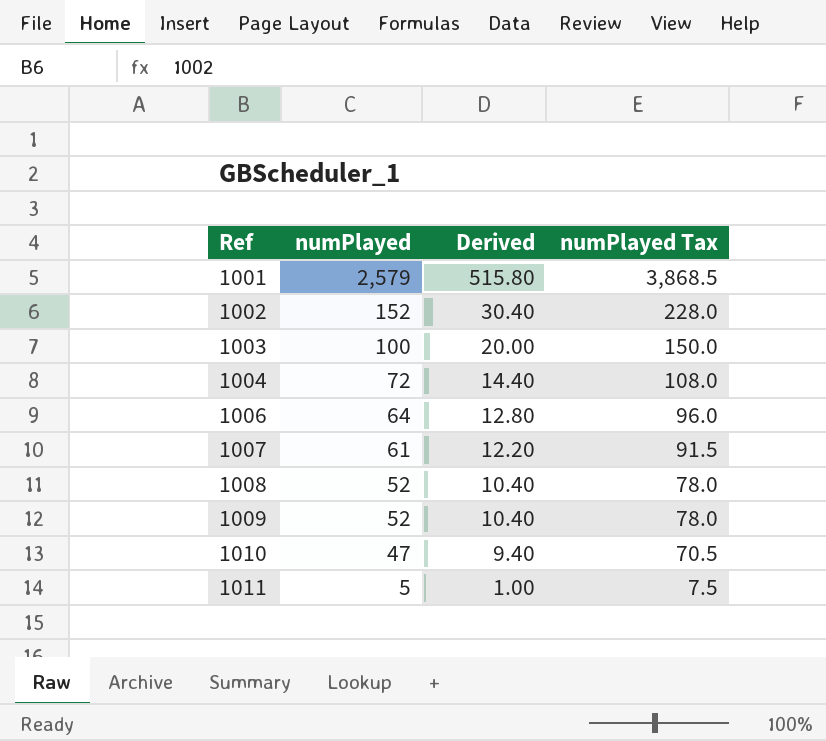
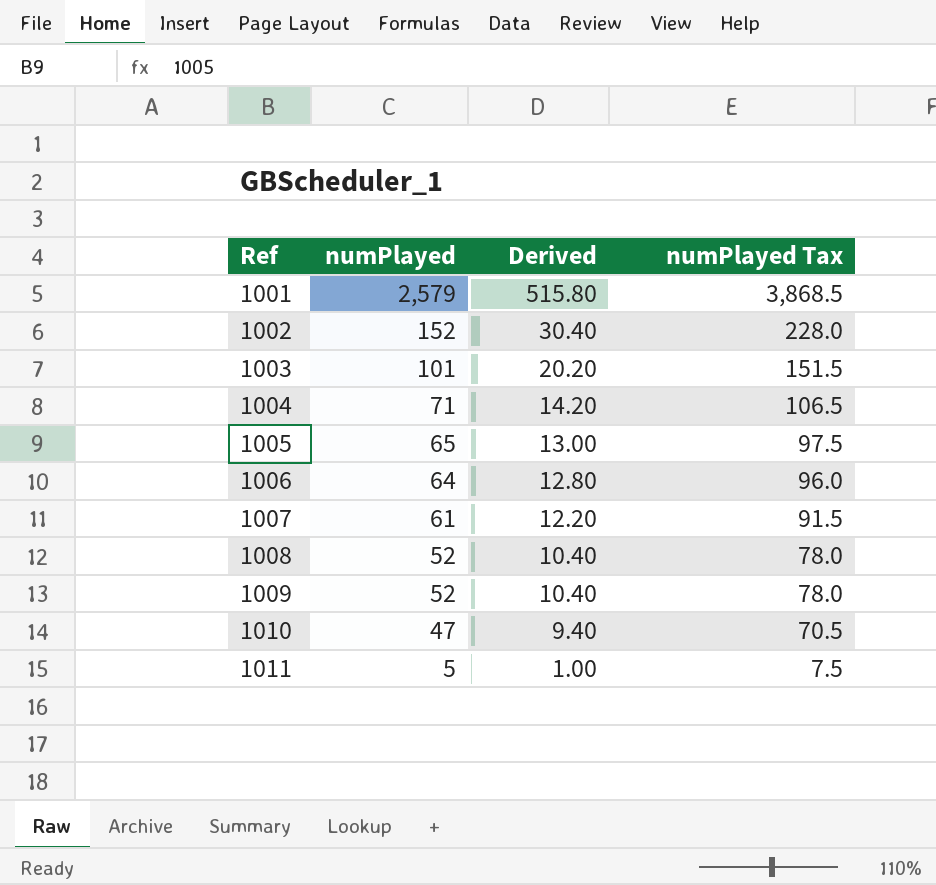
1003 | numPlayed: 100 -> 101
1003 | Derived: 20.00 -> 20.20
1003 | numPlayed Tax: 150.0 -> 151.5
1004 | numPlayed: 72 -> 71
1004 | Derived: 14.40 -> 14.20
1004 | numPlayed Tax: 108.0 -> 106.5
row 1005: none -> 65 | 13.00 | 97.5

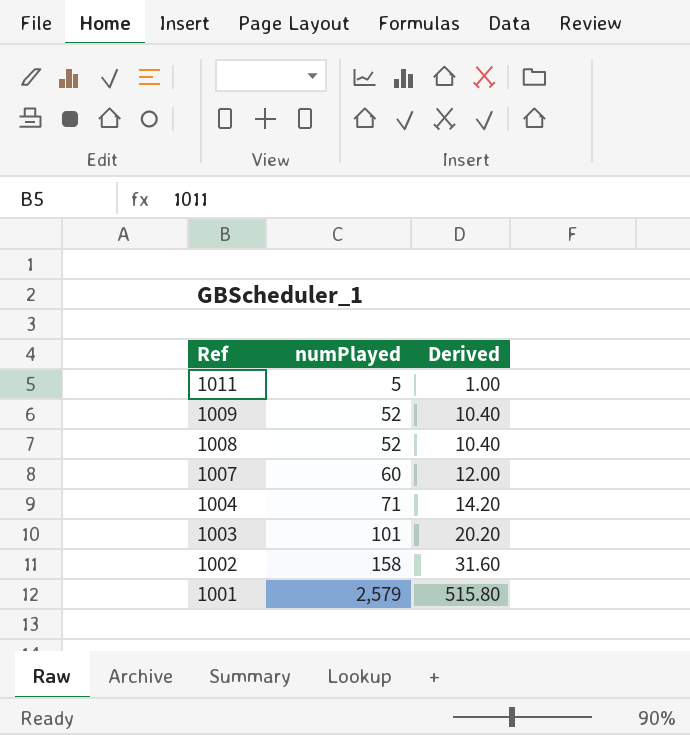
row order: Ref ascending -> Ref descending
column numPlayed Tax | formula: [numPlayed] * 1.5 -> none
row 1005: 65 | 13.00 | 97.5 -> none
row 1006: 64 | 12.80 | 96.0 -> none
row 1010: 47 | 9.40 | 70.5 -> none
1007 | numPlayed: 61 -> 60
1007 | Derived: 12.20 -> 12.00
1002 | numPlayed: 152 -> 158
1002 | Derived: 30.40 -> 31.60

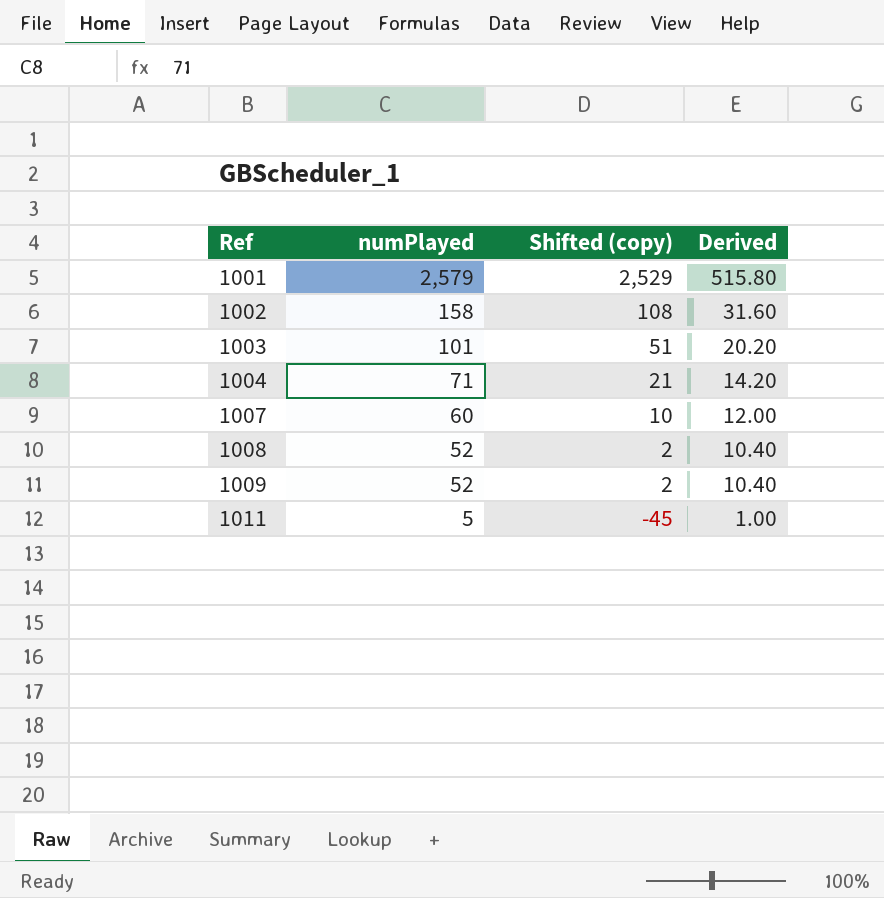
row order: Ref descending -> Ref ascending
column Shifted (copy) | formula: none -> [numPlayed] - 50

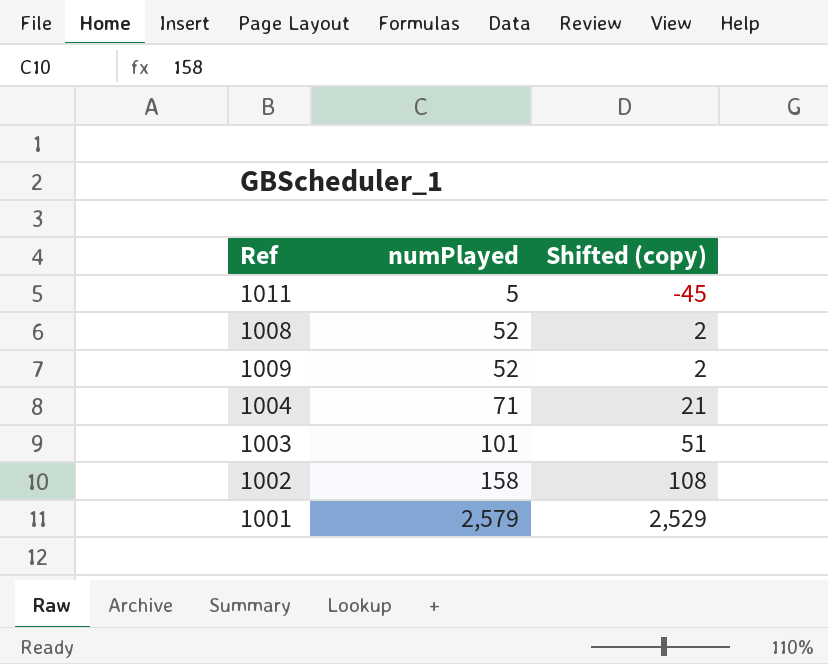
row order: Ref ascending -> numPlayed ascending
column Derived | formula: [numPlayed] * 0.2 -> none
row 1007: 60 | 10 | 12.00 -> none

